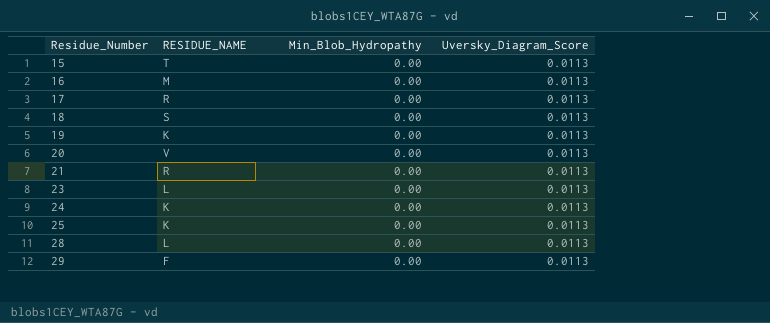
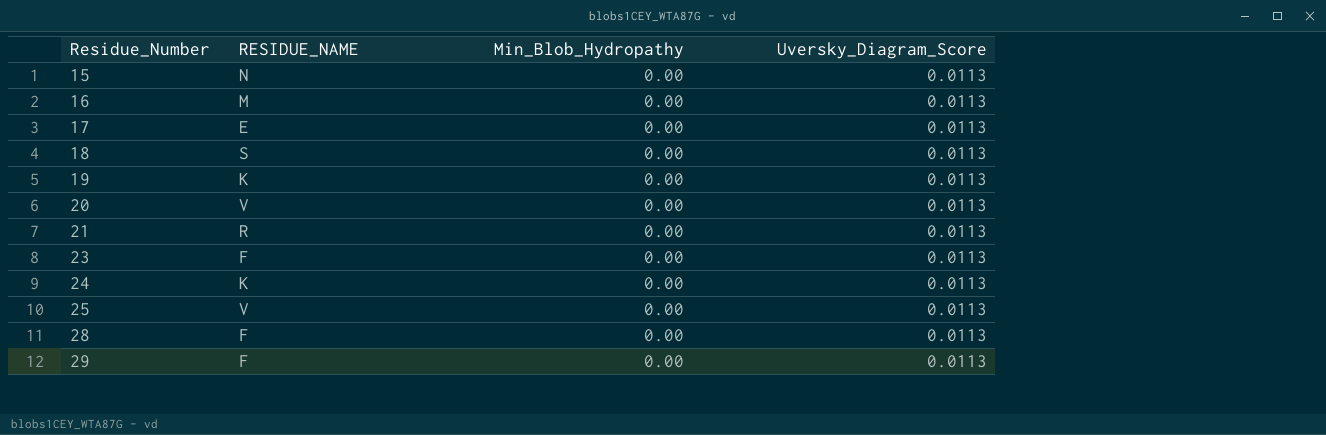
15 | RESIDUE_NAME: T -> N
17 | RESIDUE_NAME: R -> E
23 | RESIDUE_NAME: L -> F
25 | RESIDUE_NAME: K -> V
28 | RESIDUE_NAME: L -> F

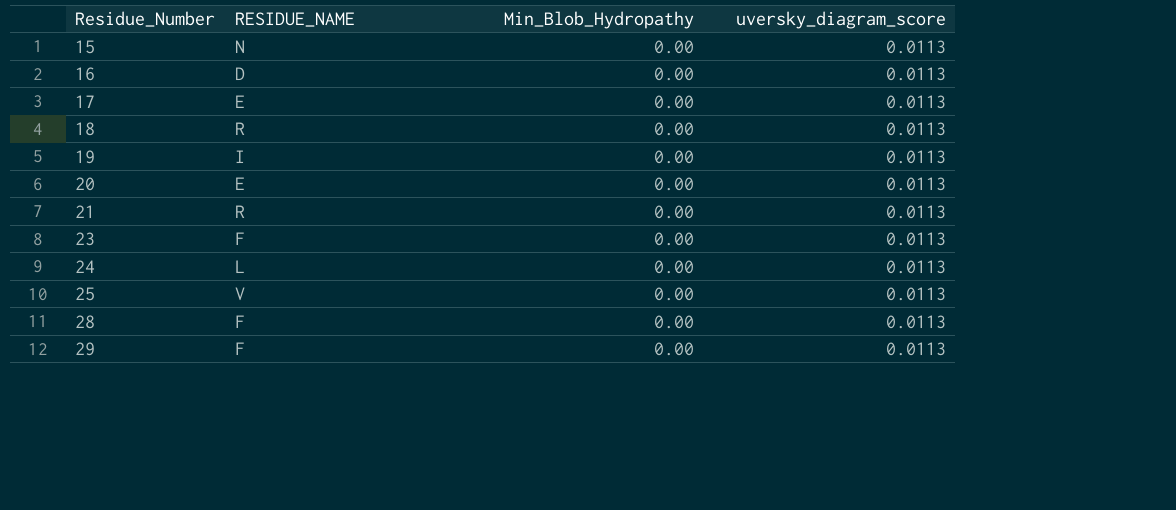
column name: Uversky_Diagram_Score -> uversky_diagram_score
16 | RESIDUE_NAME: M -> D
18 | RESIDUE_NAME: S -> R
19 | RESIDUE_NAME: K -> I
20 | RESIDUE_NAME: V -> E
24 | RESIDUE_NAME: K -> L

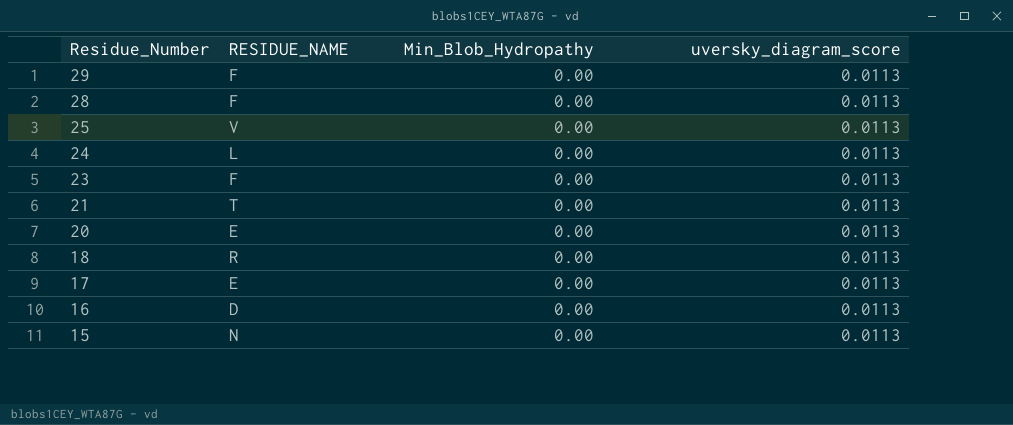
row order: Residue_Number ascending -> Residue_Number descending
row 19: I | 0.00 | 0.0113 -> none
21 | RESIDUE_NAME: R -> T

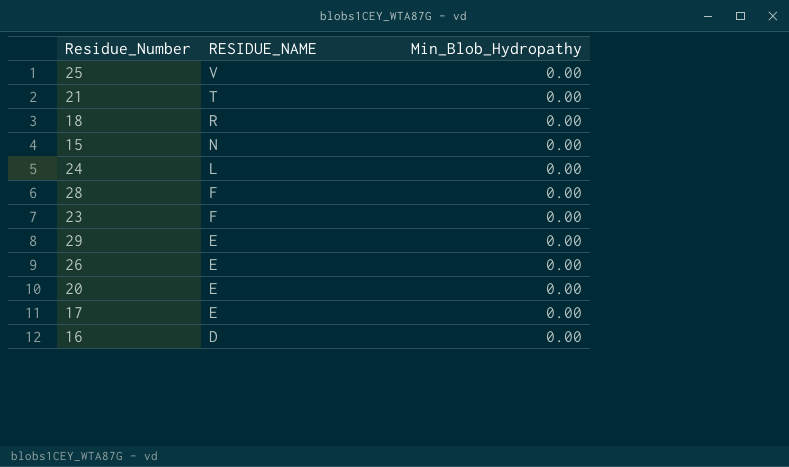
row order: Residue_Number descending -> RESIDUE_NAME descending
column uversky_diagram_score | position: 4 -> none
29 | RESIDUE_NAME: F -> E
row 26: none -> E | 0.00

